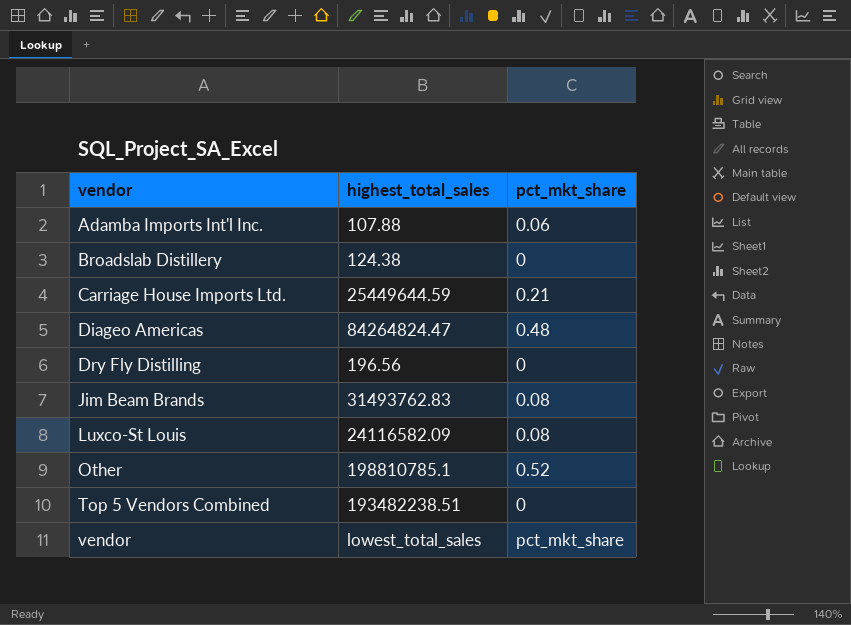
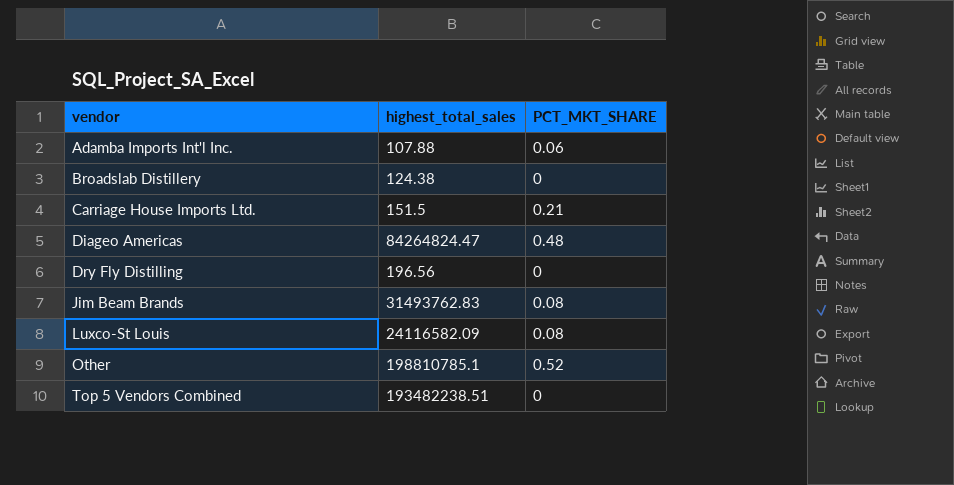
column name: pct_mkt_share -> PCT_MKT_SHARE
row vendor: lowest_total_sales | pct_mkt_share -> none
Carriage House Imports Ltd. | highest_total_sales: 25449644.59 -> 151.5

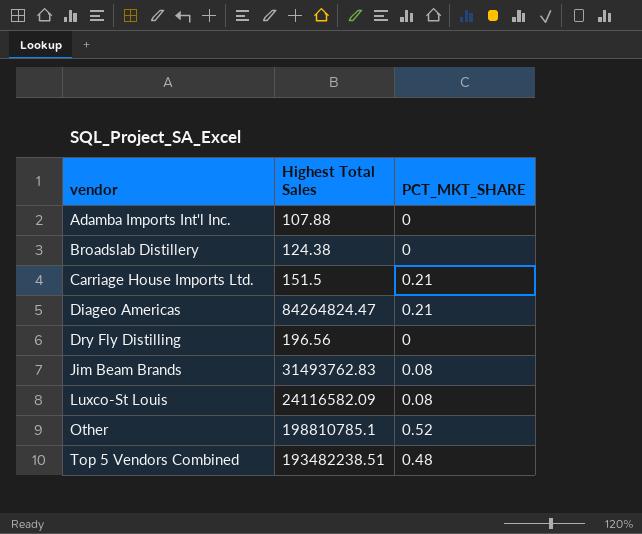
column name: highest_total_sales -> Highest Total Sales
Adamba Imports Int'l Inc. | PCT_MKT_SHARE: 0.06 -> 0
Diageo Americas | PCT_MKT_SHARE: 0.48 -> 0.21
Top 5 Vendors Combined | PCT_MKT_SHARE: 0 -> 0.48

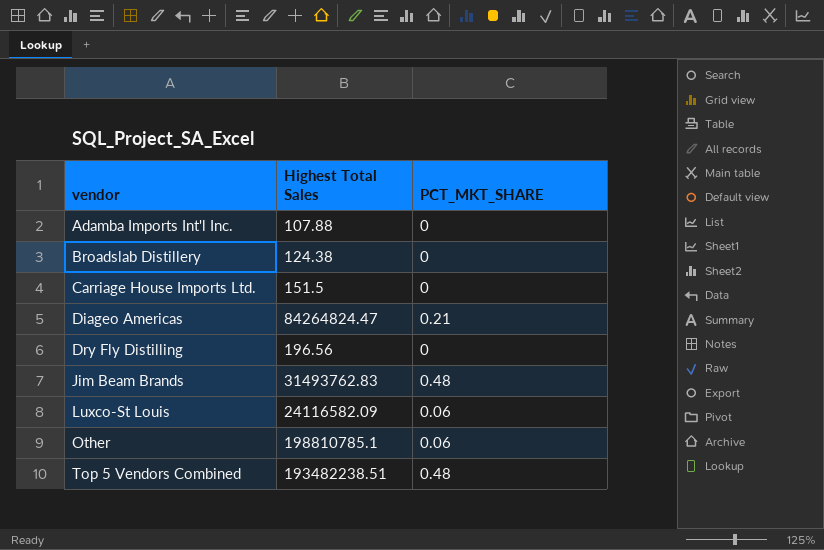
Carriage House Imports Ltd. | PCT_MKT_SHARE: 0.21 -> 0
Jim Beam Brands | PCT_MKT_SHARE: 0.08 -> 0.48
Luxco-St Louis | PCT_MKT_SHARE: 0.08 -> 0.06
Other | PCT_MKT_SHARE: 0.52 -> 0.06

